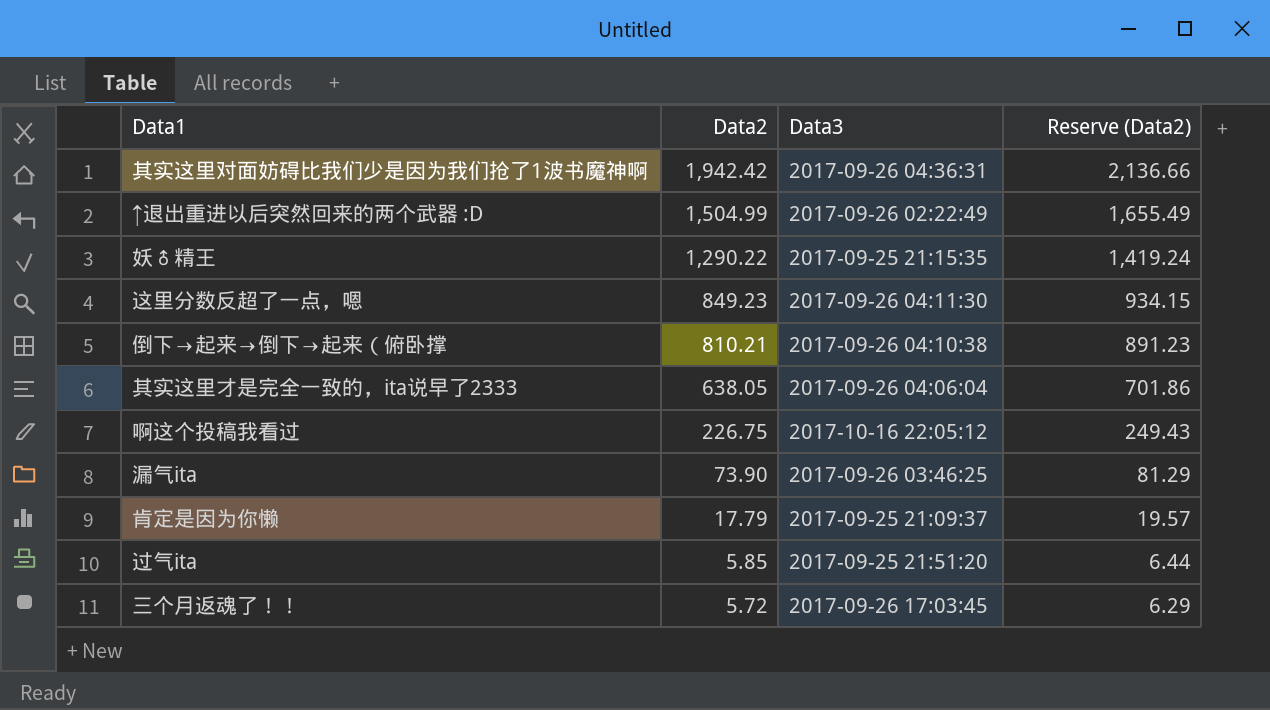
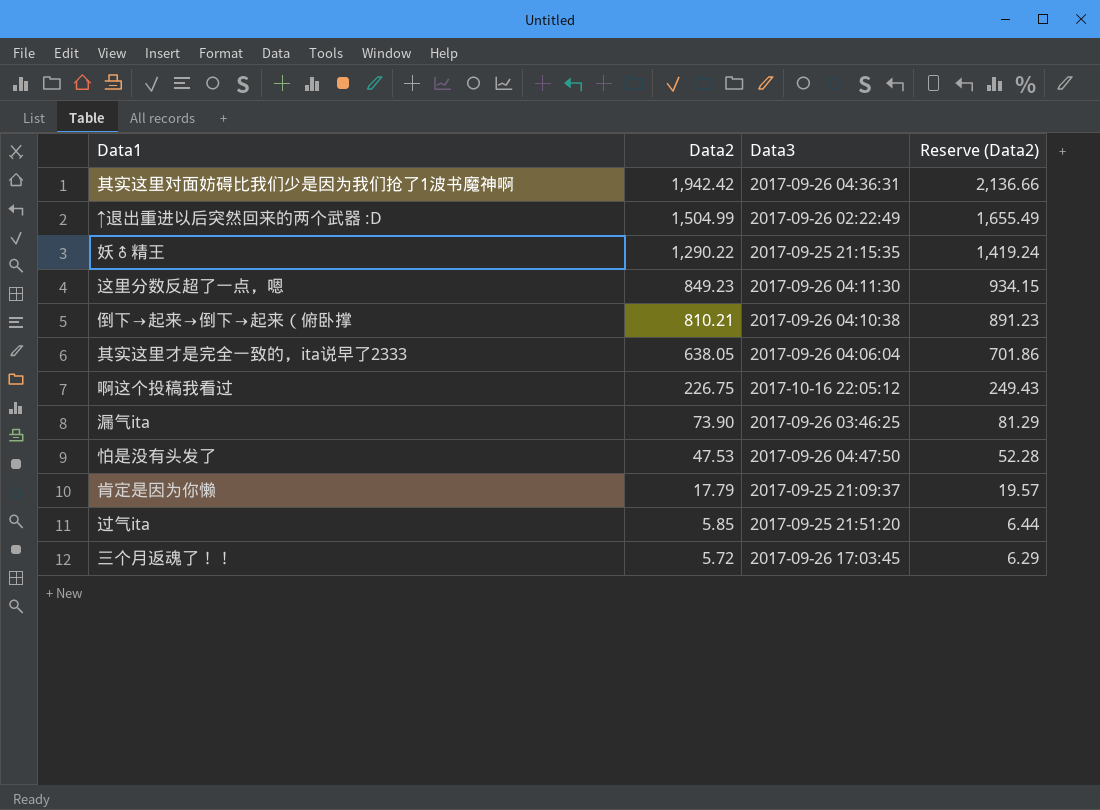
row 怕是没有头发了: none -> 47.53 | 2017-09-26 04:47:50 | 52.28

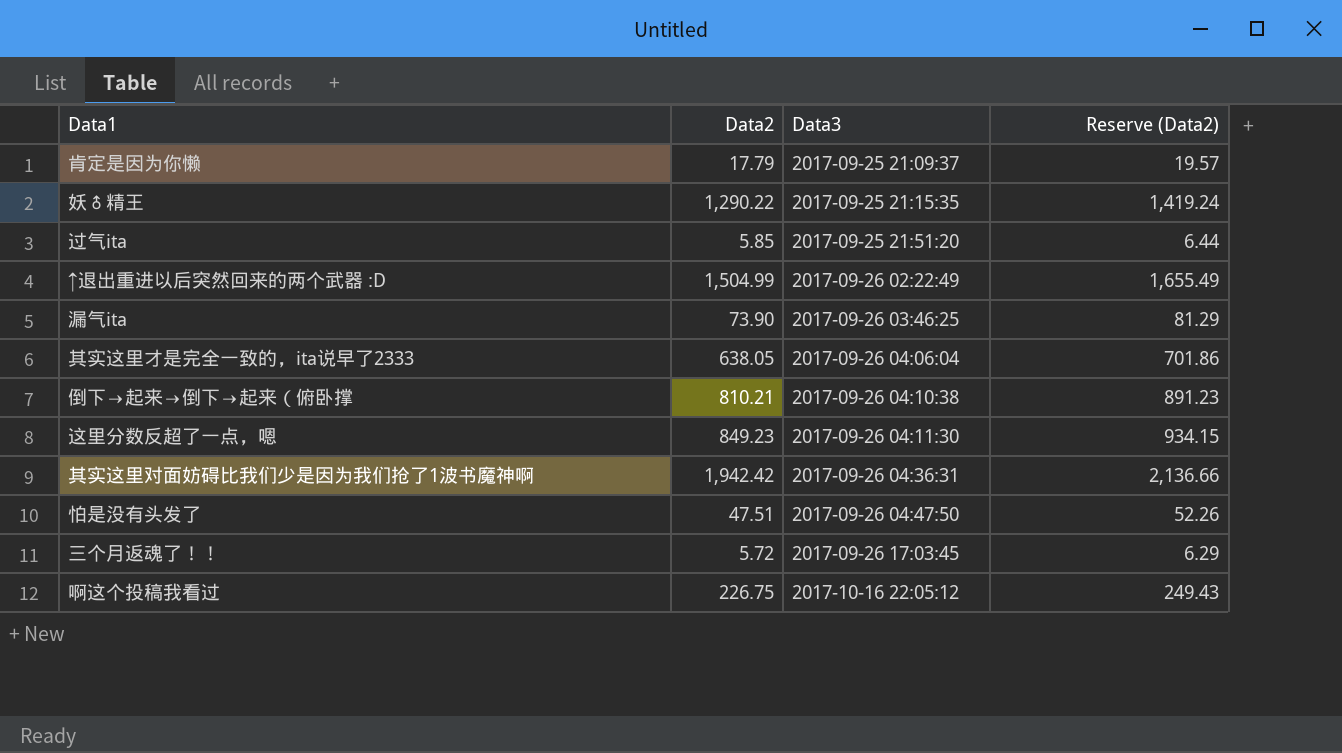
row order: Data2 descending -> Data3 ascending
怕是没有头发了 | Data2: 47.53 -> 47.51
怕是没有头发了 | Reserve (Data2): 52.28 -> 52.26

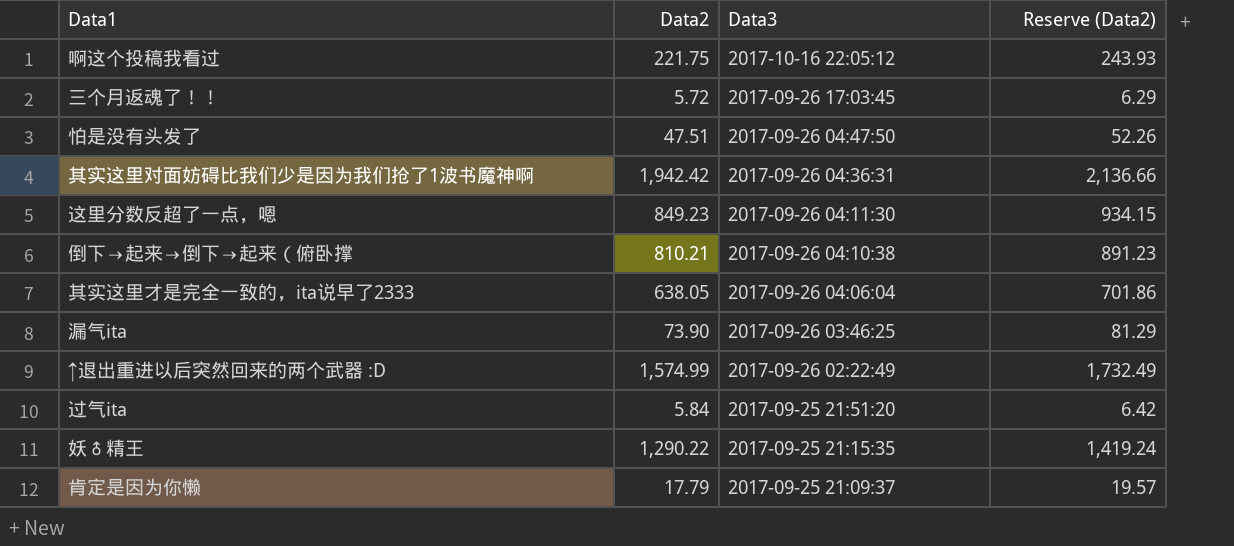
row order: Data3 ascending -> Data3 descending
啊这个投稿我看过 | Data2: 226.75 -> 221.75
啊这个投稿我看过 | Reserve (Data2): 249.43 -> 243.93
↑退出重进以后突然回来的两个武器 :D | Data2: 1,504.99 -> 1,574.99
↑退出重进以后突然回来的两个武器 :D | Reserve (Data2): 1,655.49 -> 1,732.49
过气ita | Data2: 5.85 -> 5.84
过气ita | Reserve (Data2): 6.44 -> 6.42

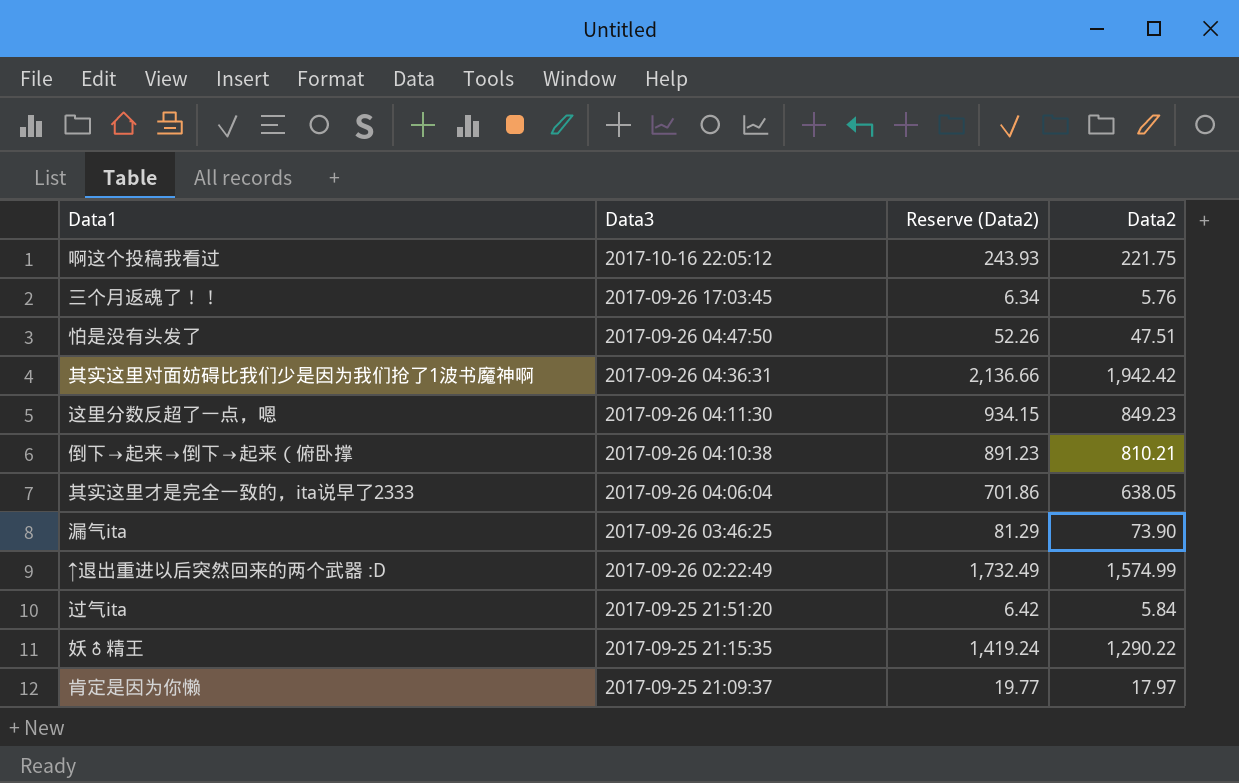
column Data2 | position: 2 -> 4
三个月返魂了！！ | Reserve (Data2): 6.29 -> 6.34
三个月返魂了！！ | Data2: 5.72 -> 5.76
肯定是因为你懒 | Reserve (Data2): 19.57 -> 19.77
肯定是因为你懒 | Data2: 17.79 -> 17.97

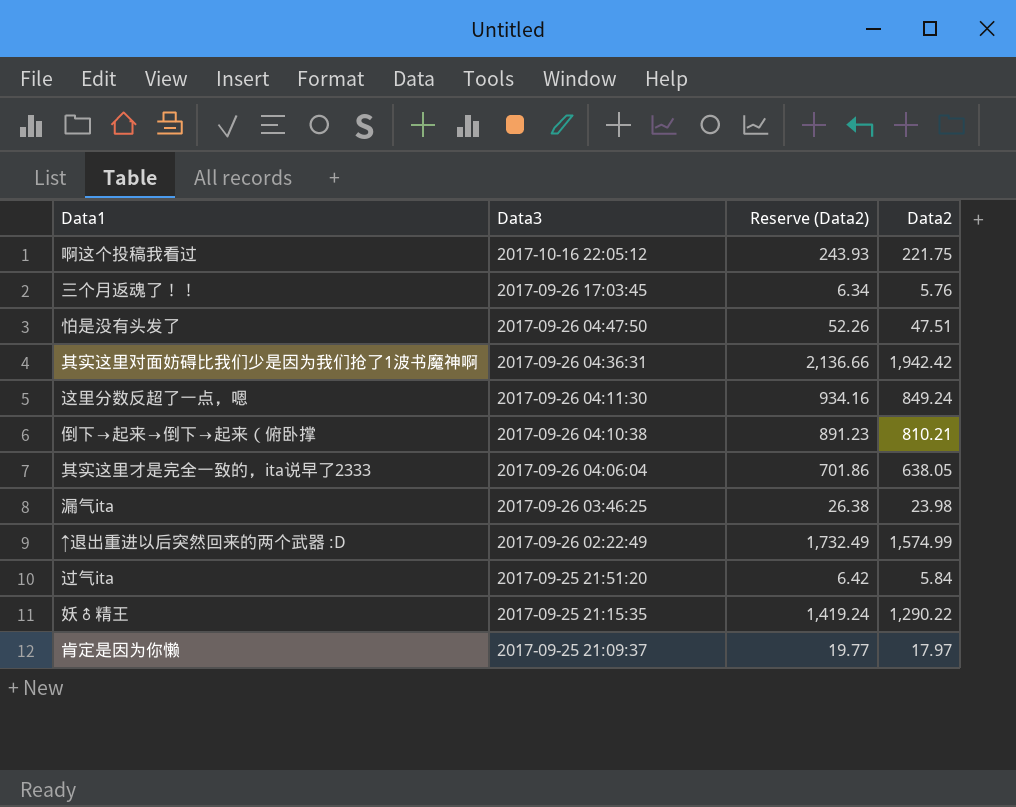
这里分数反超了一点，嗯 | Reserve (Data2): 934.15 -> 934.16
这里分数反超了一点，嗯 | Data2: 849.23 -> 849.24
漏气ita | Reserve (Data2): 81.29 -> 26.38
漏气ita | Data2: 73.90 -> 23.98

